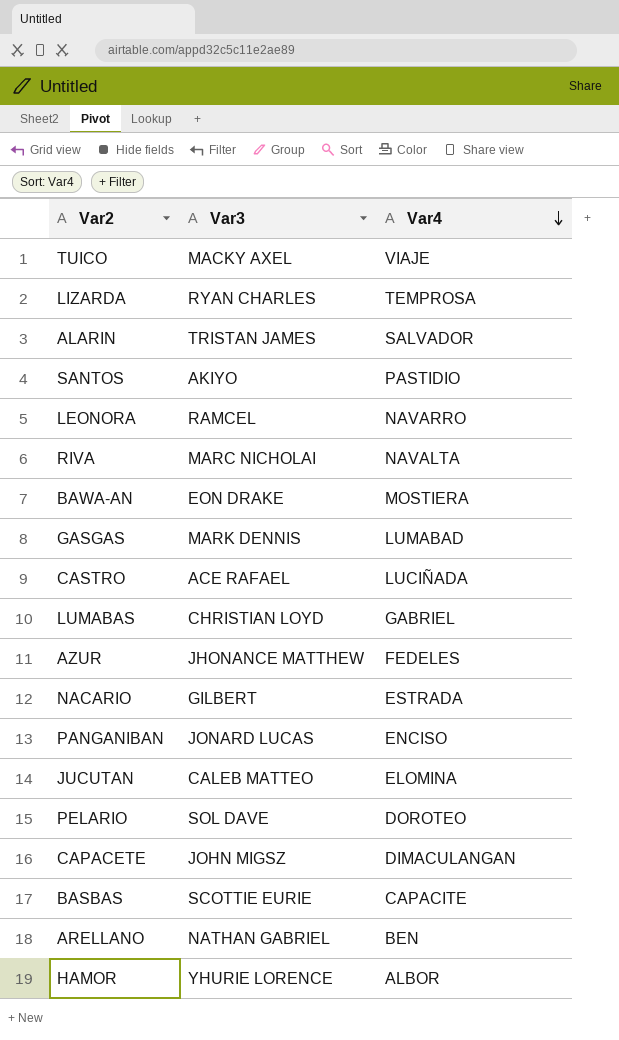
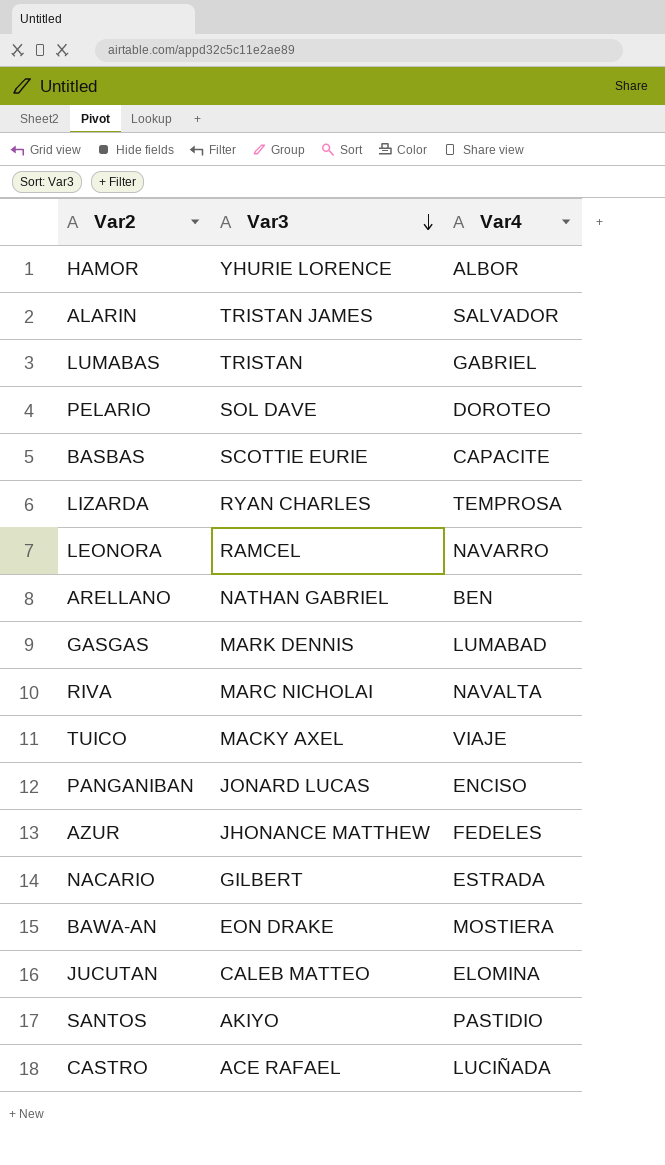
row order: Var4 descending -> Var3 descending
row CAPACETE: JOHN MIGSZ | DIMACULANGAN -> none
LUMABAS | Var3: CHRISTIAN LOYD -> TRISTAN

